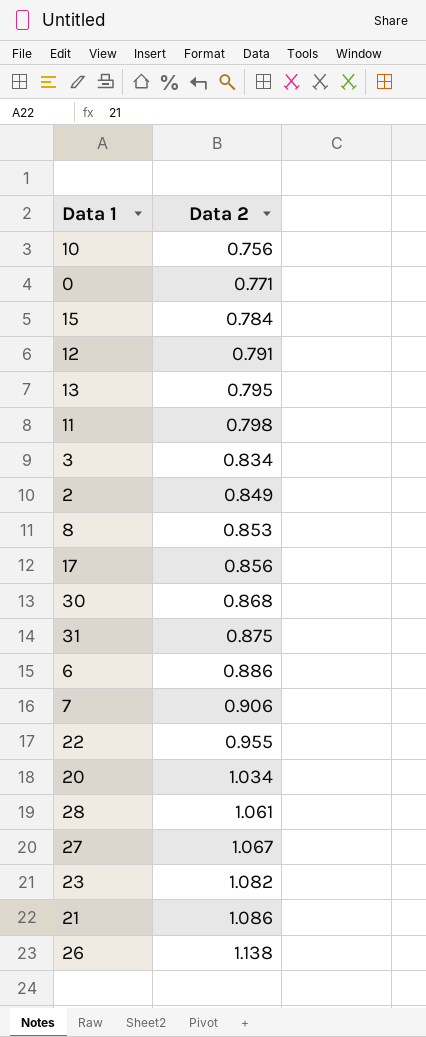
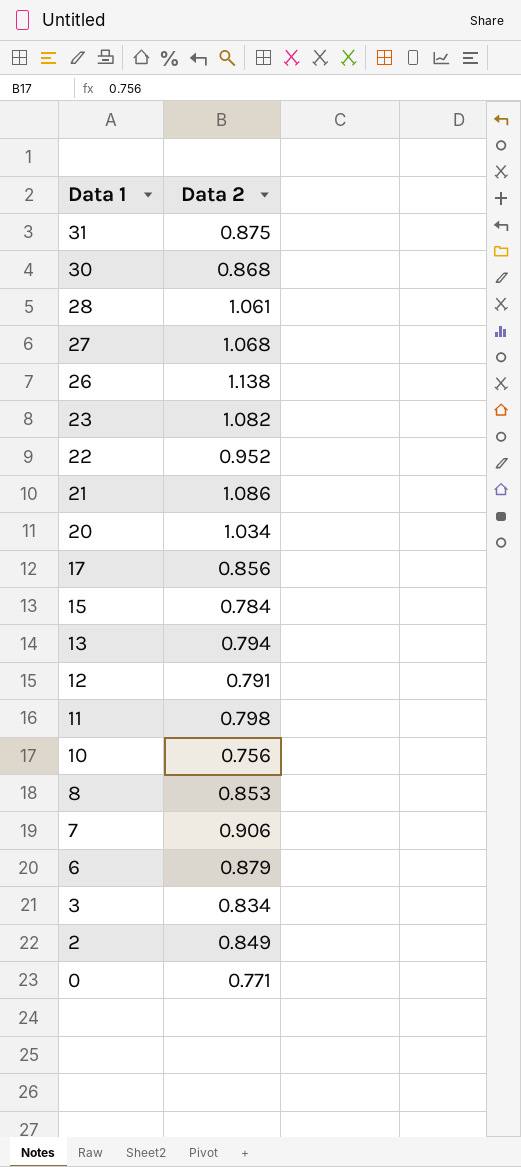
row order: Data 2 ascending -> Data 1 descending
27 | Data 2: 1.067 -> 1.068
22 | Data 2: 0.955 -> 0.952
13 | Data 2: 0.795 -> 0.794
6 | Data 2: 0.886 -> 0.879

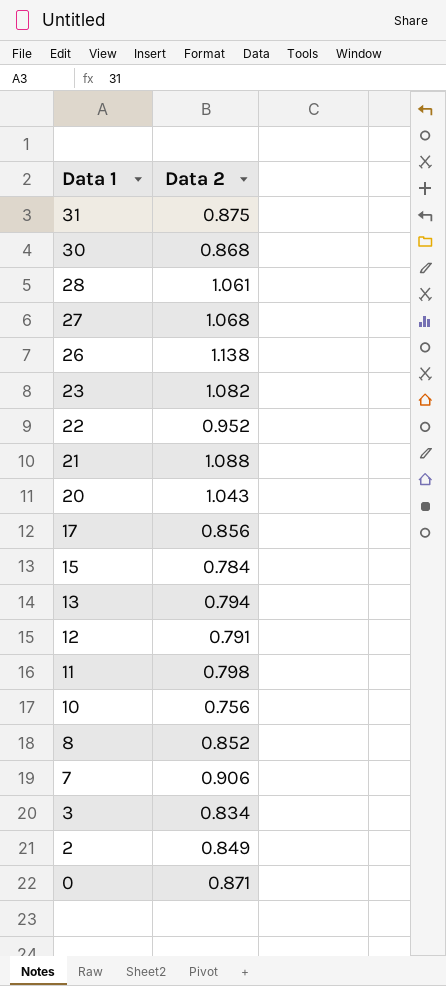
row 6: 0.879 -> none
21 | Data 2: 1.086 -> 1.088
20 | Data 2: 1.034 -> 1.043
8 | Data 2: 0.853 -> 0.852
0 | Data 2: 0.771 -> 0.871

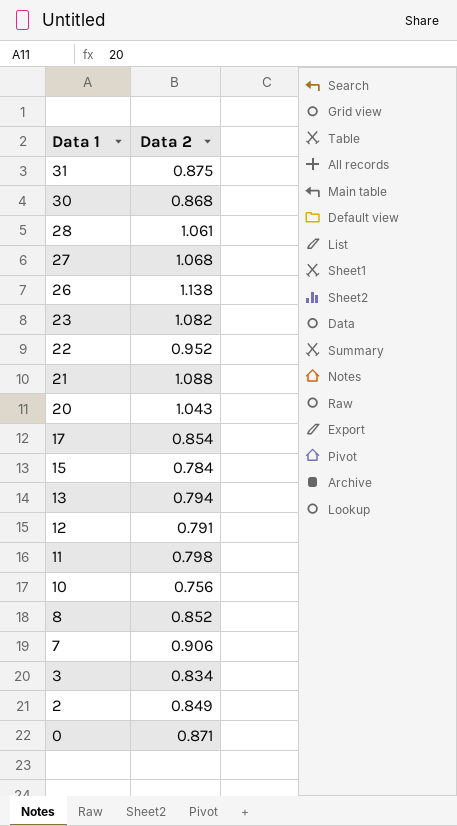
17 | Data 2: 0.856 -> 0.854

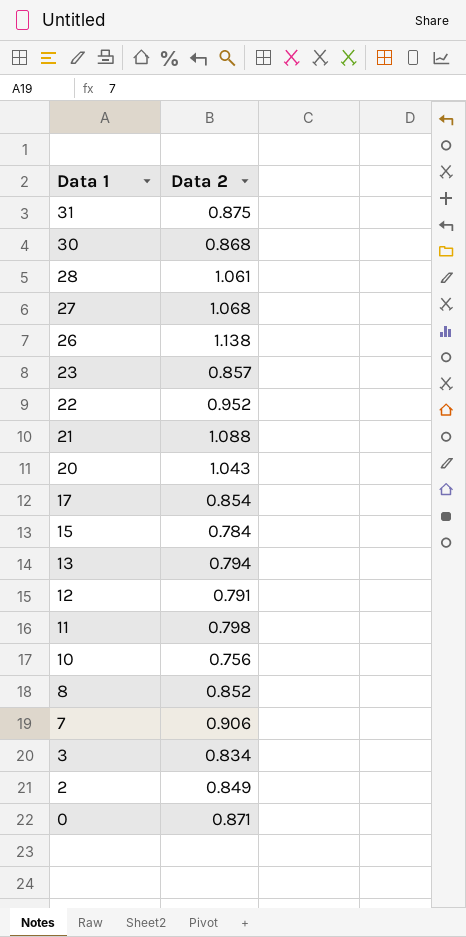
23 | Data 2: 1.082 -> 0.857

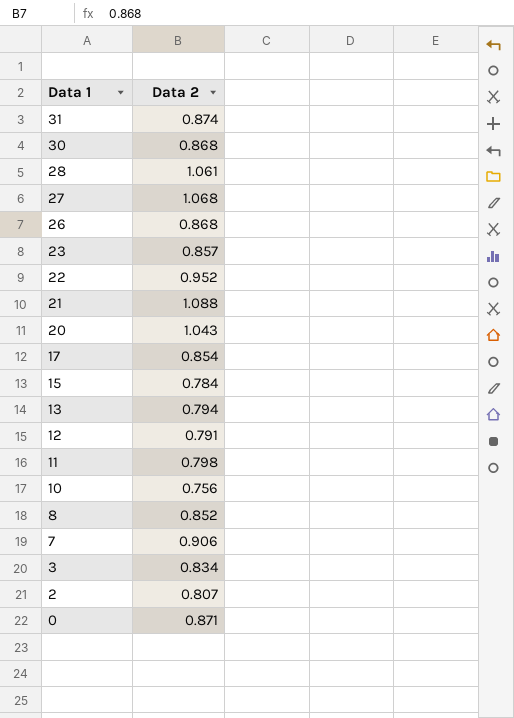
31 | Data 2: 0.875 -> 0.874
26 | Data 2: 1.138 -> 0.868
2 | Data 2: 0.849 -> 0.807

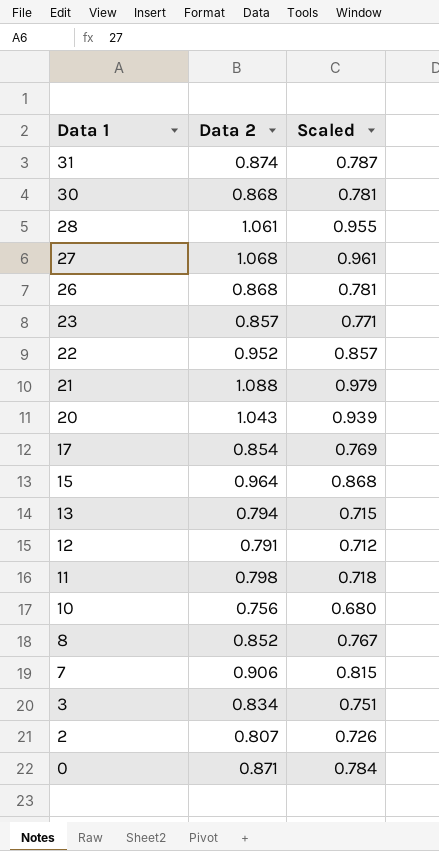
column Scaled | formula: none -> [Data 2] * 0.9
15 | Data 2: 0.784 -> 0.964

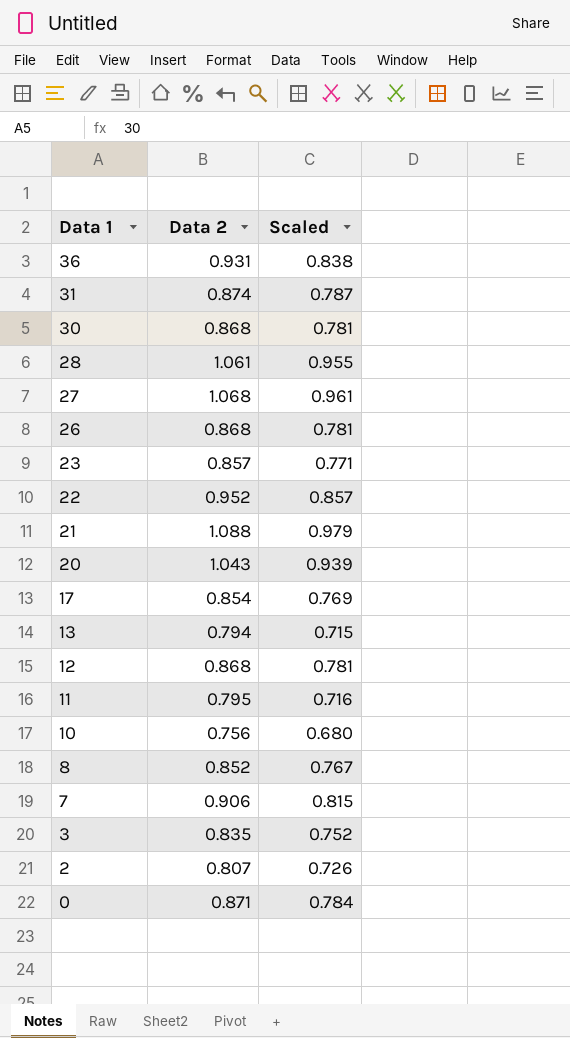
row 15: 0.964 | 0.868 -> none
row 36: none -> 0.931 | 0.838
12 | Data 2: 0.791 -> 0.868
12 | Scaled: 0.712 -> 0.781
11 | Data 2: 0.798 -> 0.795
11 | Scaled: 0.718 -> 0.716
3 | Data 2: 0.834 -> 0.835
3 | Scaled: 0.751 -> 0.752

